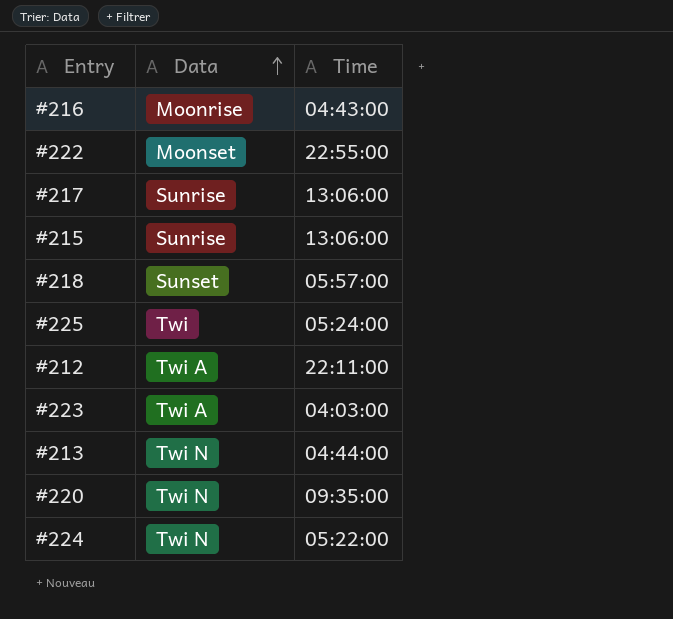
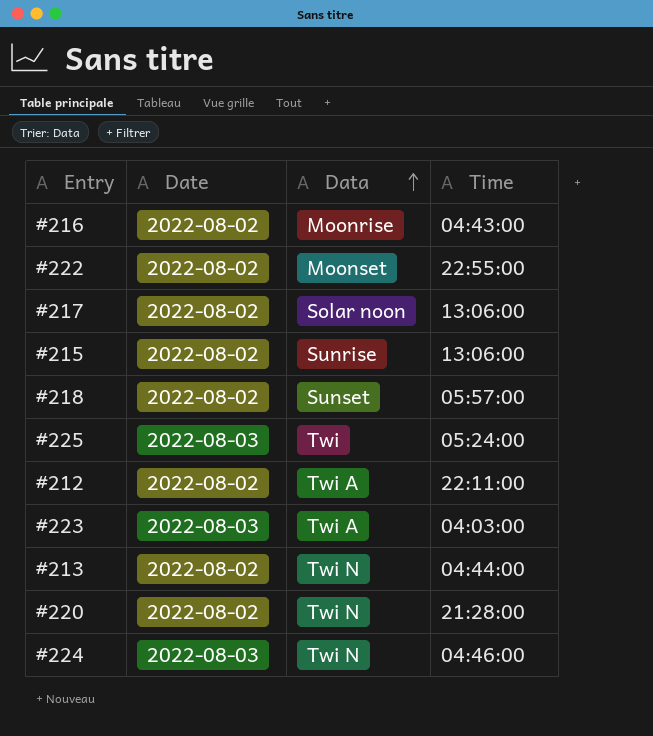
column Date | position: none -> 2
#217 | Data: Sunrise -> Solar noon
#220 | Time: 09:35:00 -> 21:28:00
#224 | Time: 05:22:00 -> 04:46:00

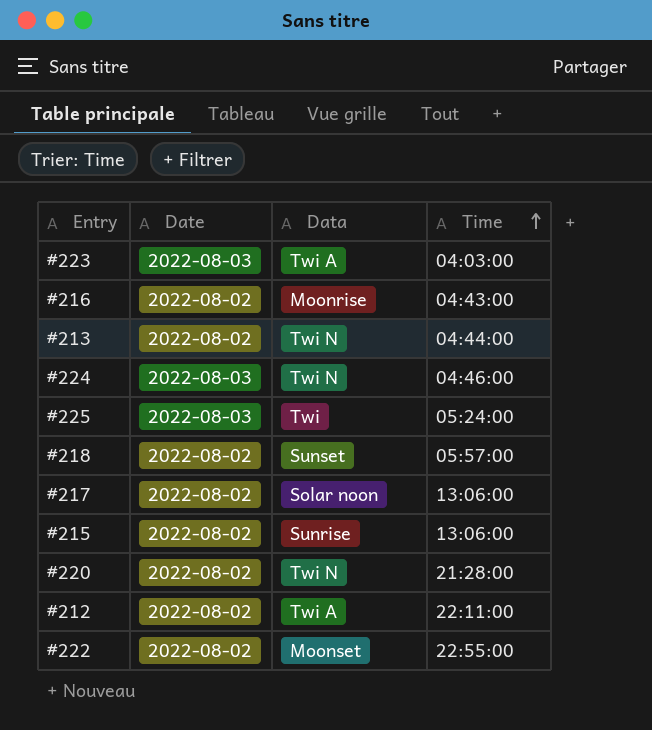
row order: Data ascending -> Time ascending

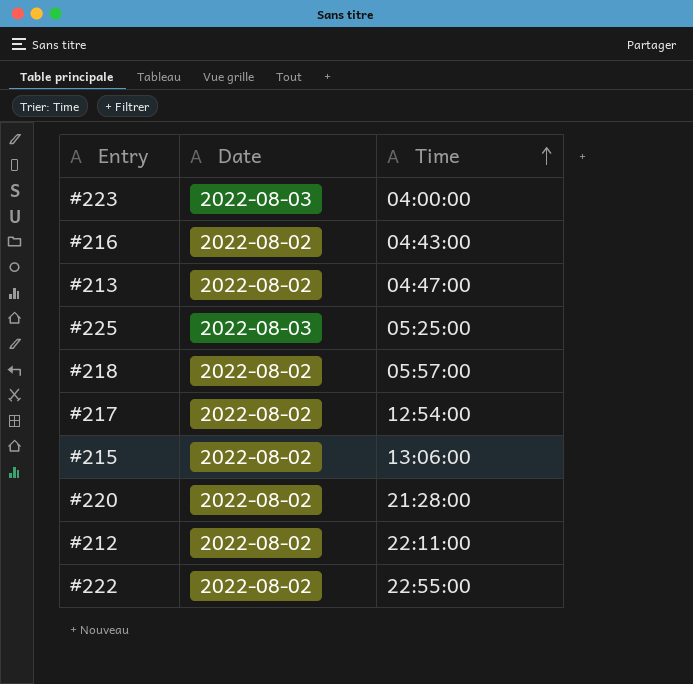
column Data | position: 3 -> none
row #224: 2022-08-03 | Twi N | 04:46:00 -> none
#223 | Time: 04:03:00 -> 04:00:00
#213 | Time: 04:44:00 -> 04:47:00
#225 | Time: 05:24:00 -> 05:25:00
#217 | Time: 13:06:00 -> 12:54:00

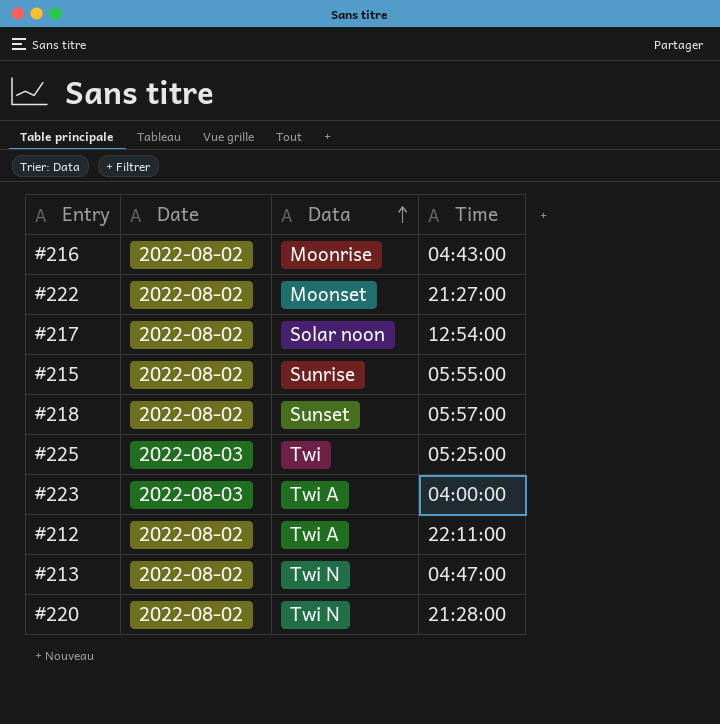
row order: Time ascending -> Data ascending
column Data | position: none -> 3
#222 | Time: 22:55:00 -> 21:27:00
#215 | Time: 13:06:00 -> 05:55:00

